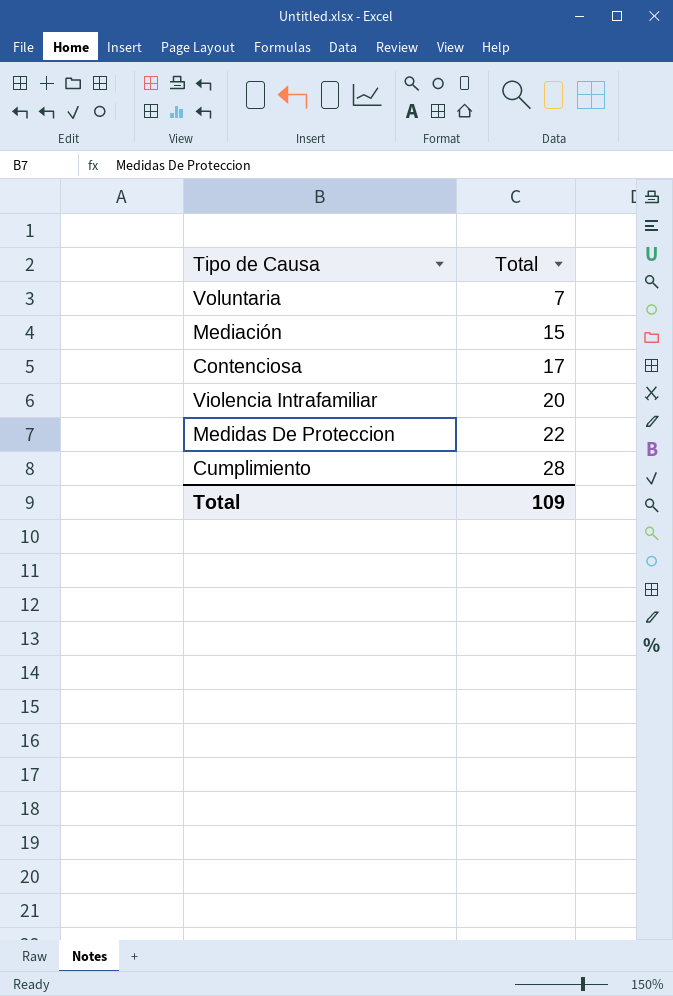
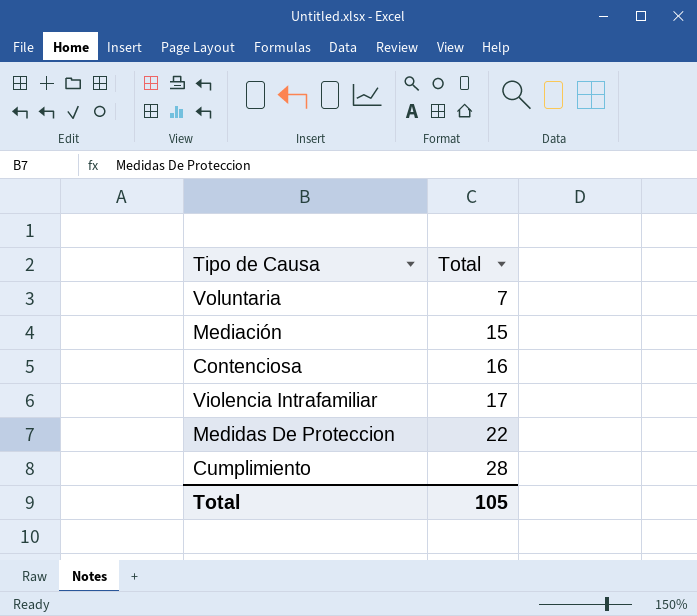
Contenciosa | Total: 17 -> 16
Violencia Intrafamiliar | Total: 20 -> 17
Total | Total: 109 -> 105

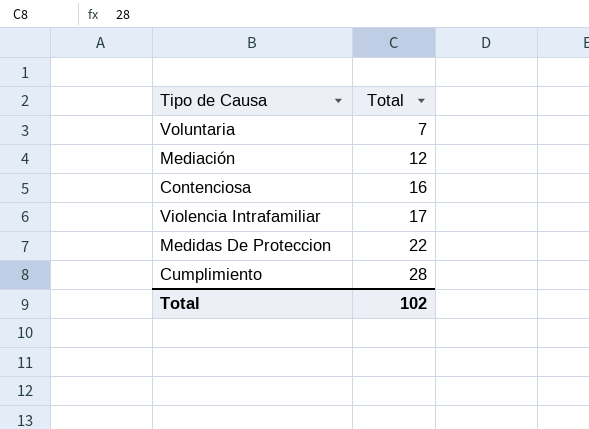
Mediación | Total: 15 -> 12
Total | Total: 105 -> 102

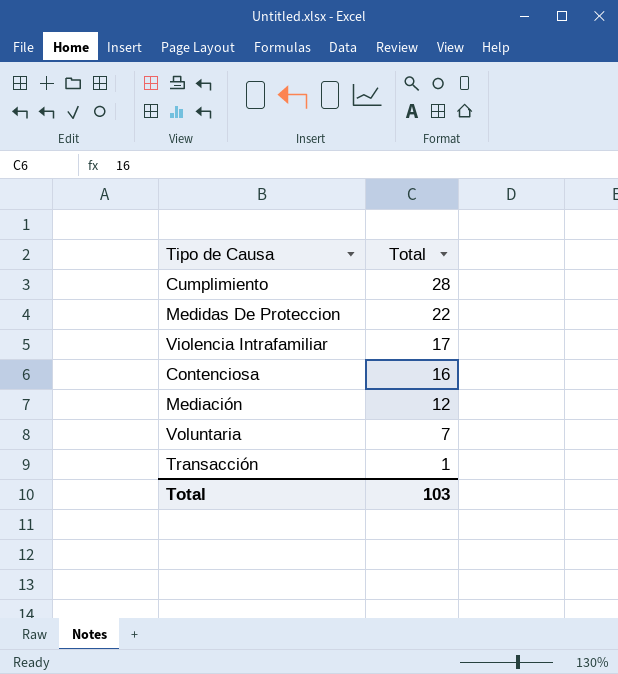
row order: Total ascending -> Total descending
row Transacción: none -> 1
Total | Total: 102 -> 103

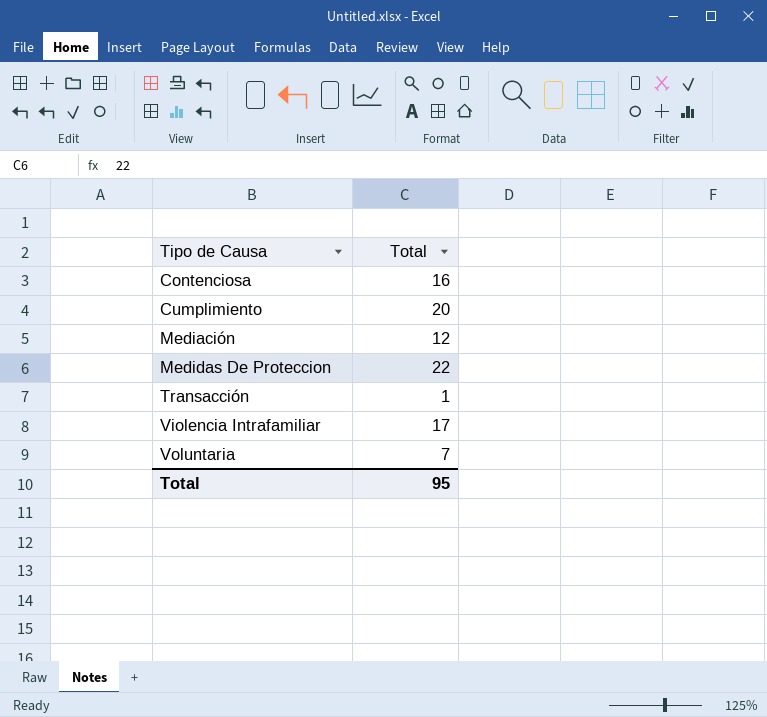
row order: Total descending -> Tipo de Causa ascending
Cumplimiento | Total: 28 -> 20
Total | Total: 103 -> 95

